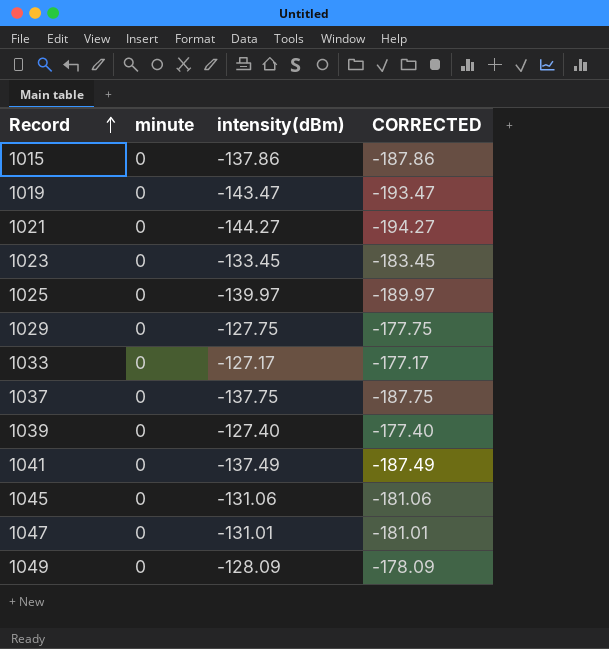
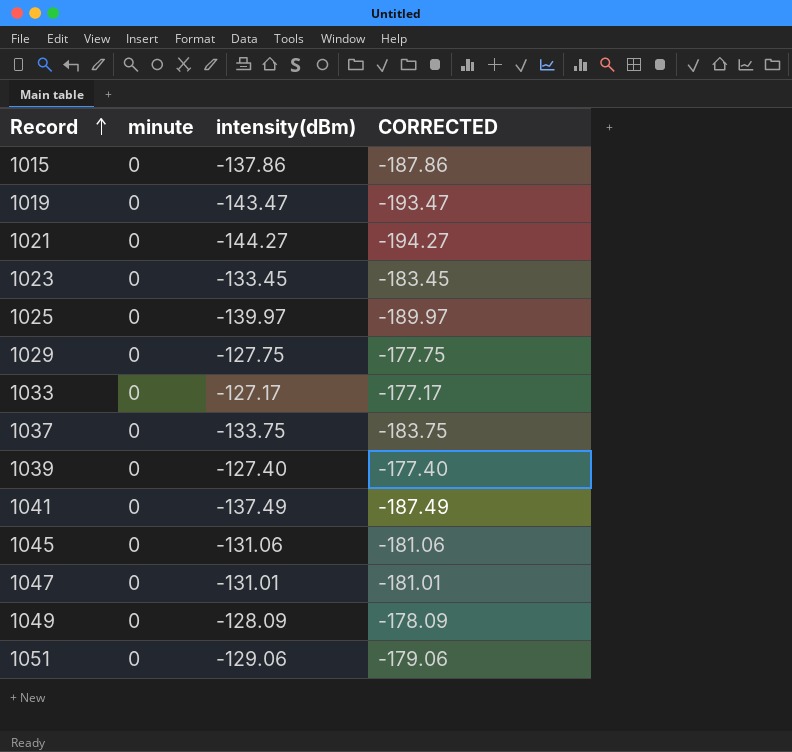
1037 | intensity(dBm): -137.75 -> -133.75
1037 | CORRECTED: -187.75 -> -183.75
row 1051: none -> 0 | -129.06 | -179.06

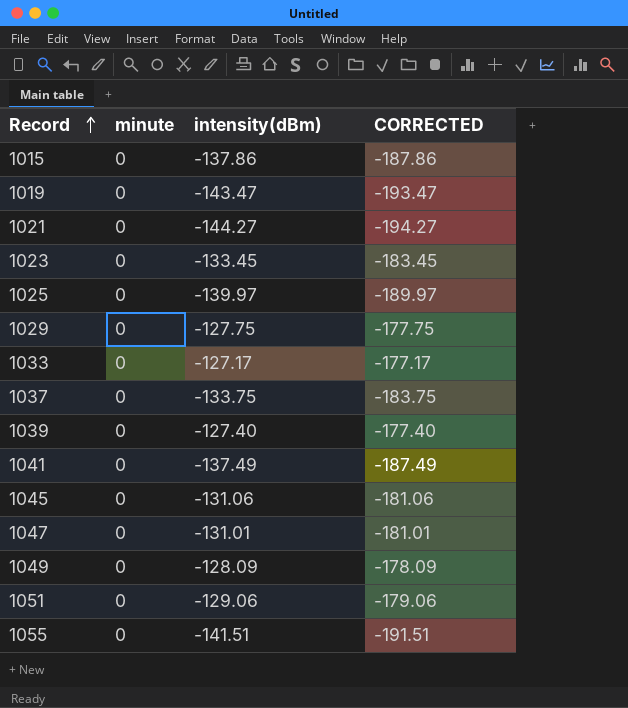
row 1055: none -> 0 | -141.51 | -191.51

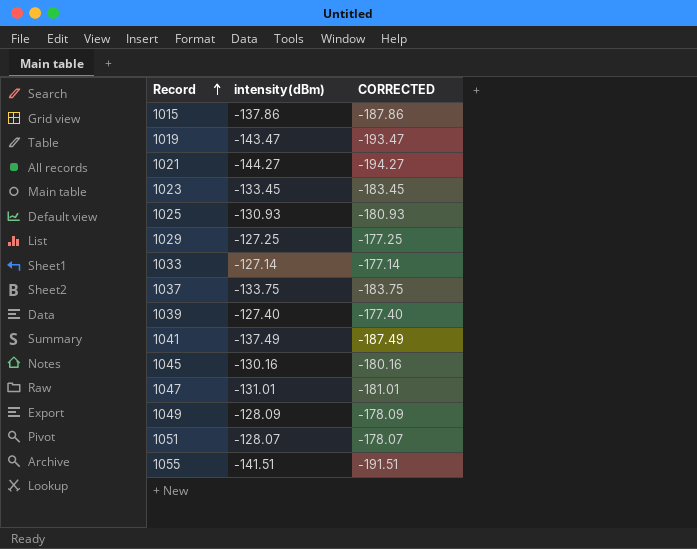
column minute | position: 2 -> none
1025 | intensity(dBm): -139.97 -> -130.93
1025 | CORRECTED: -189.97 -> -180.93
1029 | intensity(dBm): -127.75 -> -127.25
1029 | CORRECTED: -177.75 -> -177.25
1033 | intensity(dBm): -127.17 -> -127.14
1033 | CORRECTED: -177.17 -> -177.14
1045 | intensity(dBm): -131.06 -> -130.16
1045 | CORRECTED: -181.06 -> -180.16
1051 | intensity(dBm): -129.06 -> -128.07
1051 | CORRECTED: -179.06 -> -178.07

